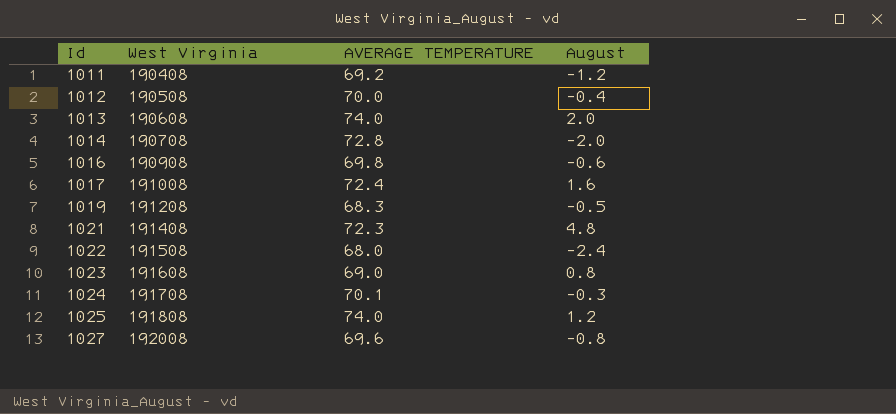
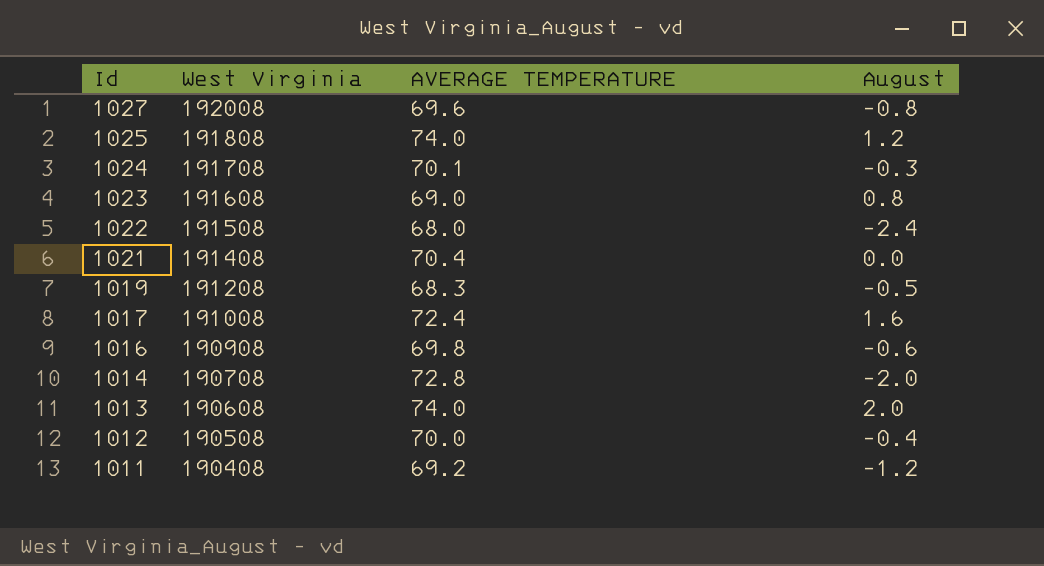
row order: Id ascending -> Id descending
1021 | AVERAGE TEMPERATURE: 72.3 -> 70.4
1021 | August: 4.8 -> 0.0

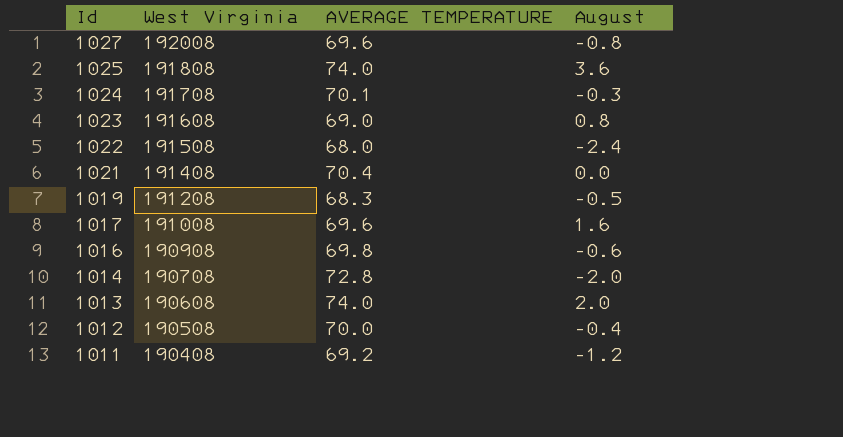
1025 | August: 1.2 -> 3.6
1017 | AVERAGE TEMPERATURE: 72.4 -> 69.6

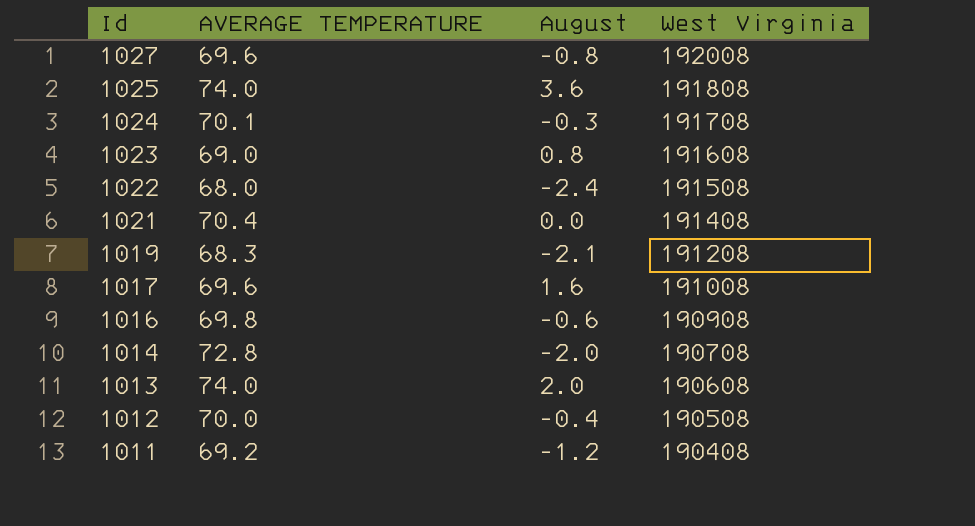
column West Virginia | position: 2 -> 4
1019 | August: -0.5 -> -2.1

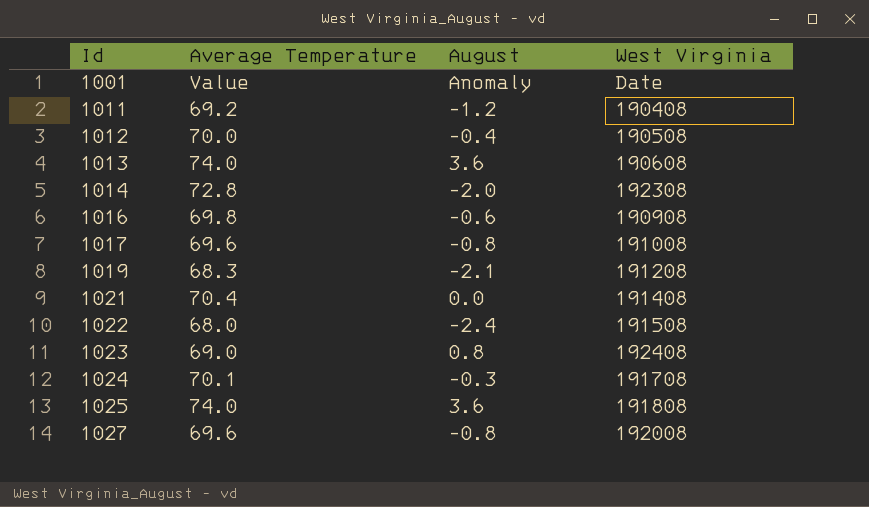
row order: Id descending -> Id ascending
column name: AVERAGE TEMPERATURE -> Average Temperature
row 1001: none -> Value | Anomaly | Date
1013 | August: 2.0 -> 3.6
1014 | West Virginia: 190708 -> 192308
1017 | August: 1.6 -> -0.8
1023 | West Virginia: 191608 -> 192408

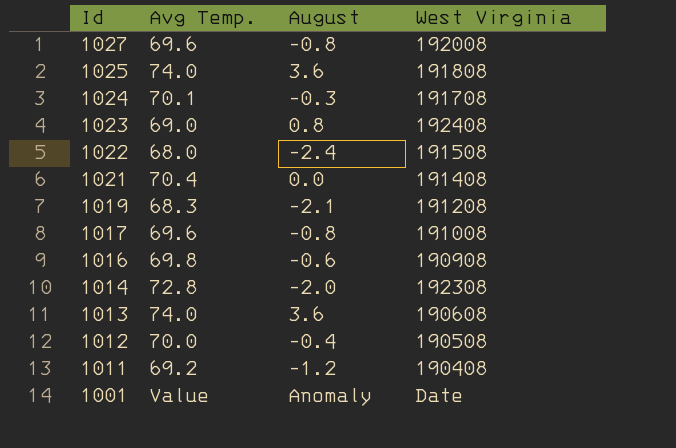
row order: Id ascending -> Id descending
column name: Average Temperature -> Avg Temp.

